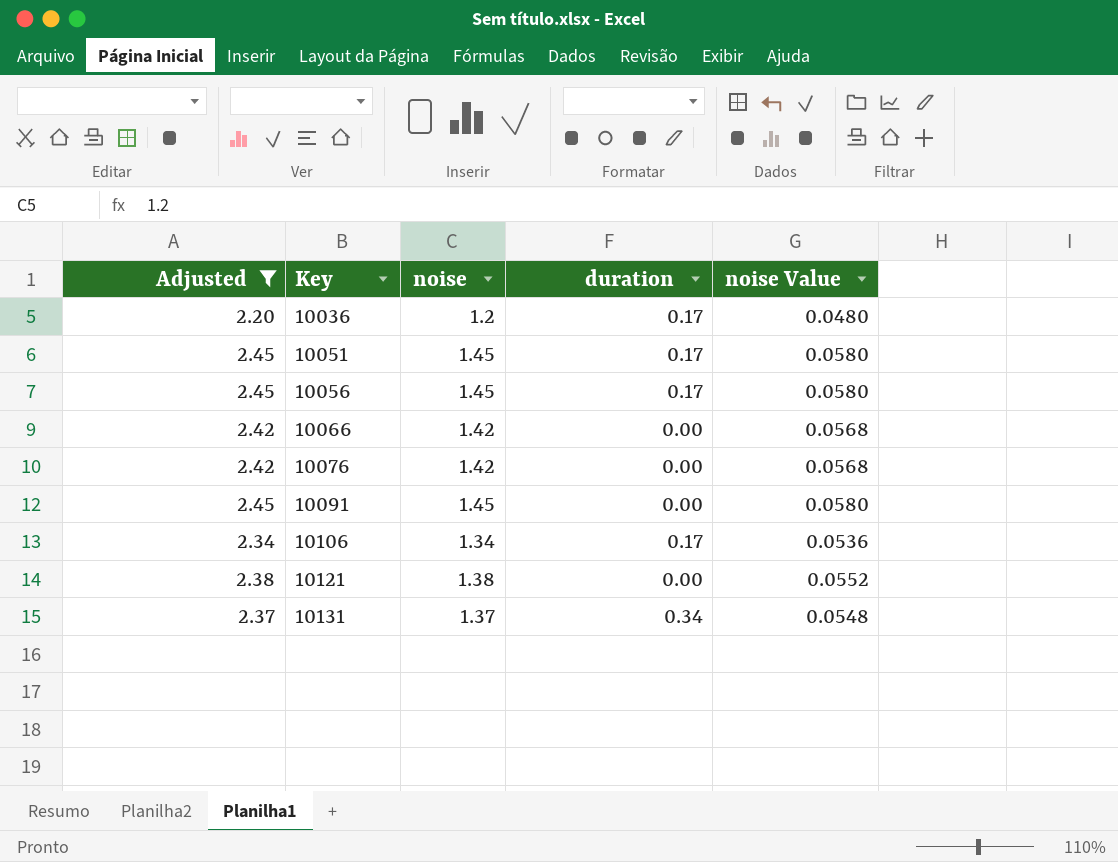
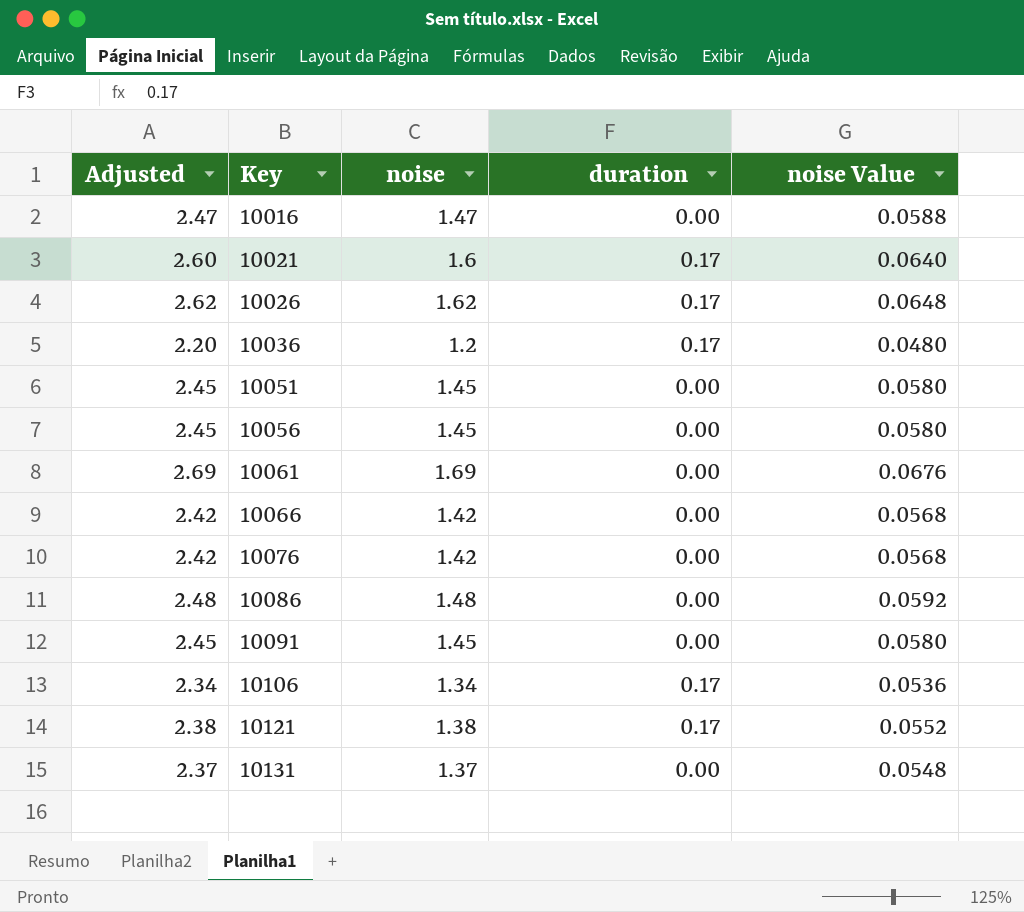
filter: Adjusted <= 2.45 -> none
10051 | duration: 0.17 -> 0.00
10056 | duration: 0.17 -> 0.00
10121 | duration: 0.00 -> 0.17
10131 | duration: 0.34 -> 0.00

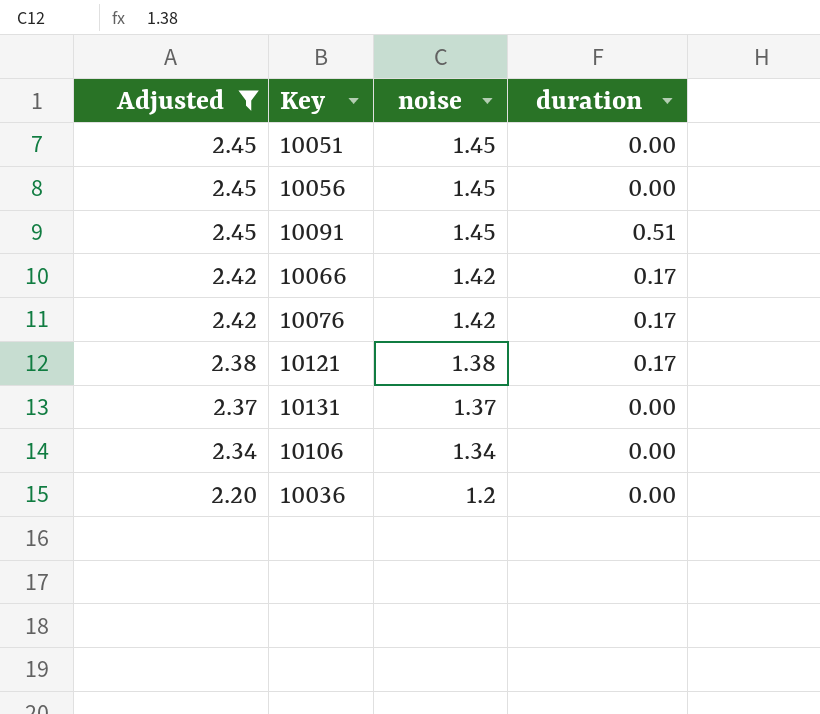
filter: none -> Adjusted <= 2.45
row order: Key ascending -> Adjusted descending
column noise Value | formula: [noise] * 0.04 -> none
10091 | duration: 0.00 -> 0.51
10066 | duration: 0.00 -> 0.17
10076 | duration: 0.00 -> 0.17
10106 | duration: 0.17 -> 0.00
10036 | duration: 0.17 -> 0.00

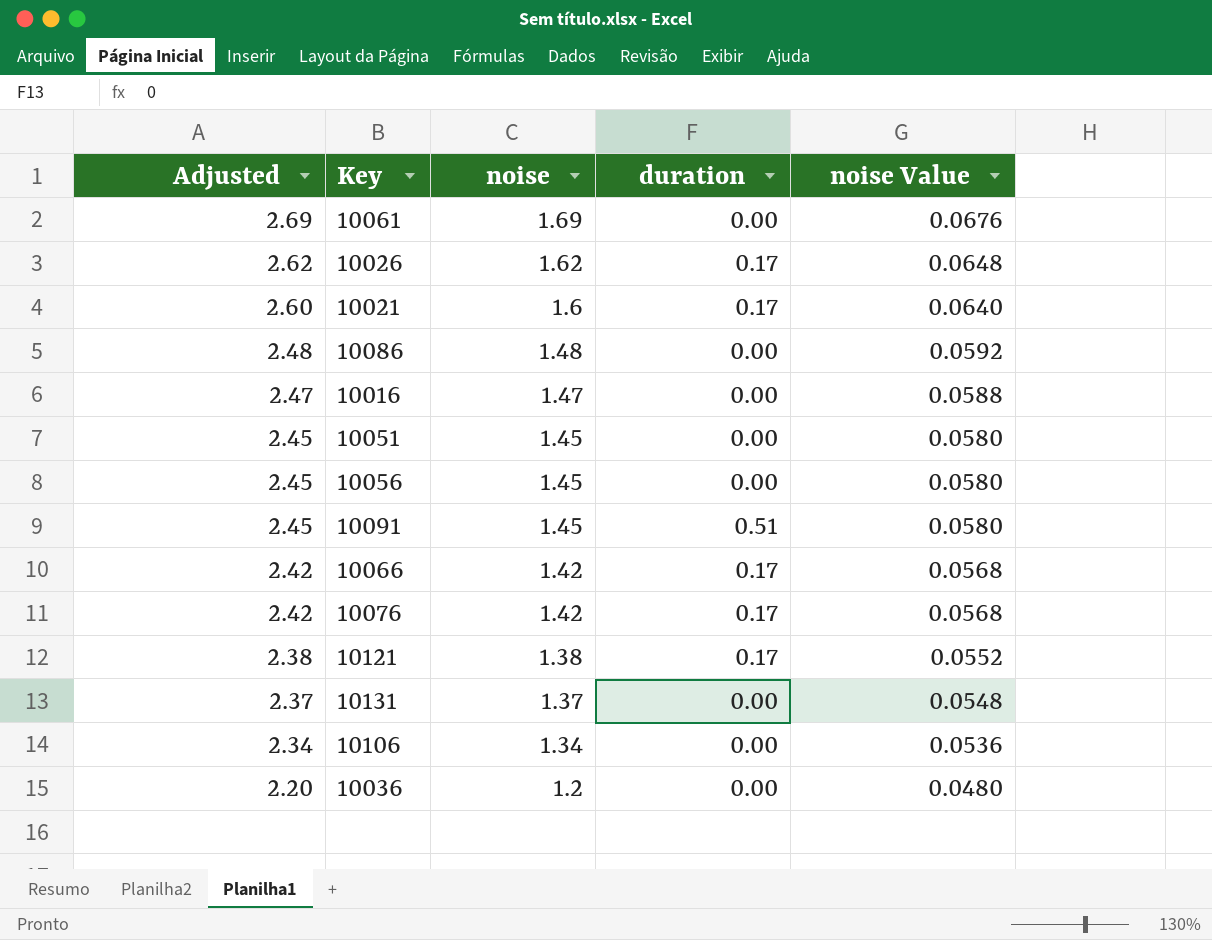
filter: Adjusted <= 2.45 -> none
column noise Value | formula: none -> [noise] * 0.04

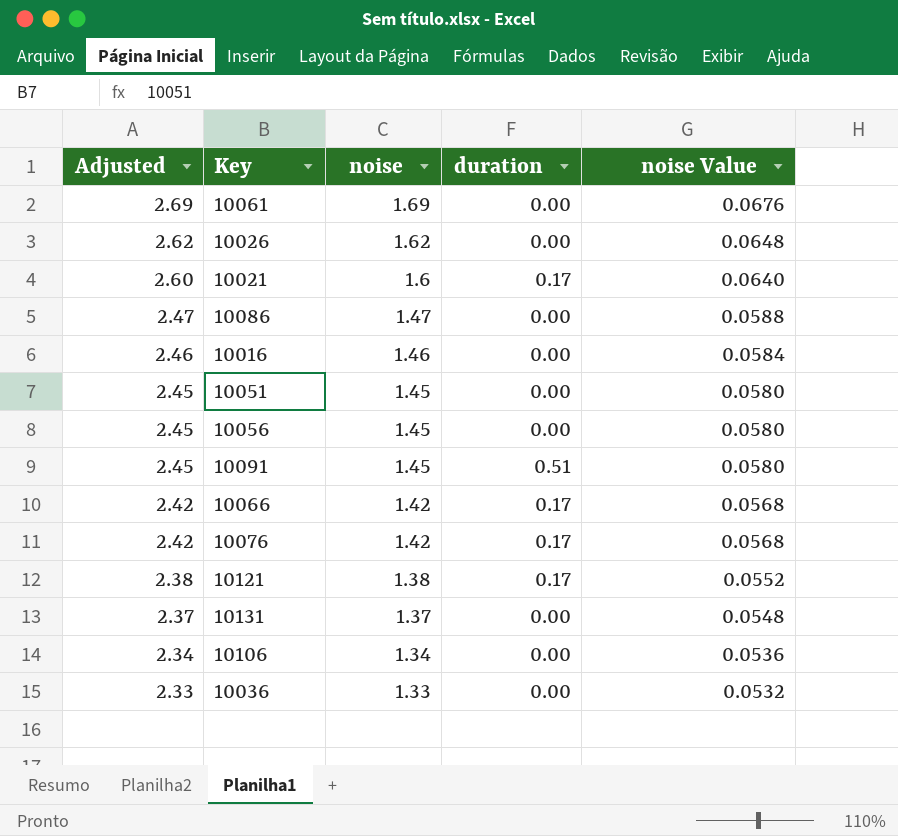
10026 | duration: 0.17 -> 0.00
10086 | Adjusted: 2.48 -> 2.47
10086 | noise: 1.48 -> 1.47
10086 | noise Value: 0.0592 -> 0.0588
10016 | Adjusted: 2.47 -> 2.46
10016 | noise: 1.47 -> 1.46
10016 | noise Value: 0.0588 -> 0.0584
10036 | Adjusted: 2.20 -> 2.33
10036 | noise: 1.2 -> 1.33
10036 | noise Value: 0.0480 -> 0.0532

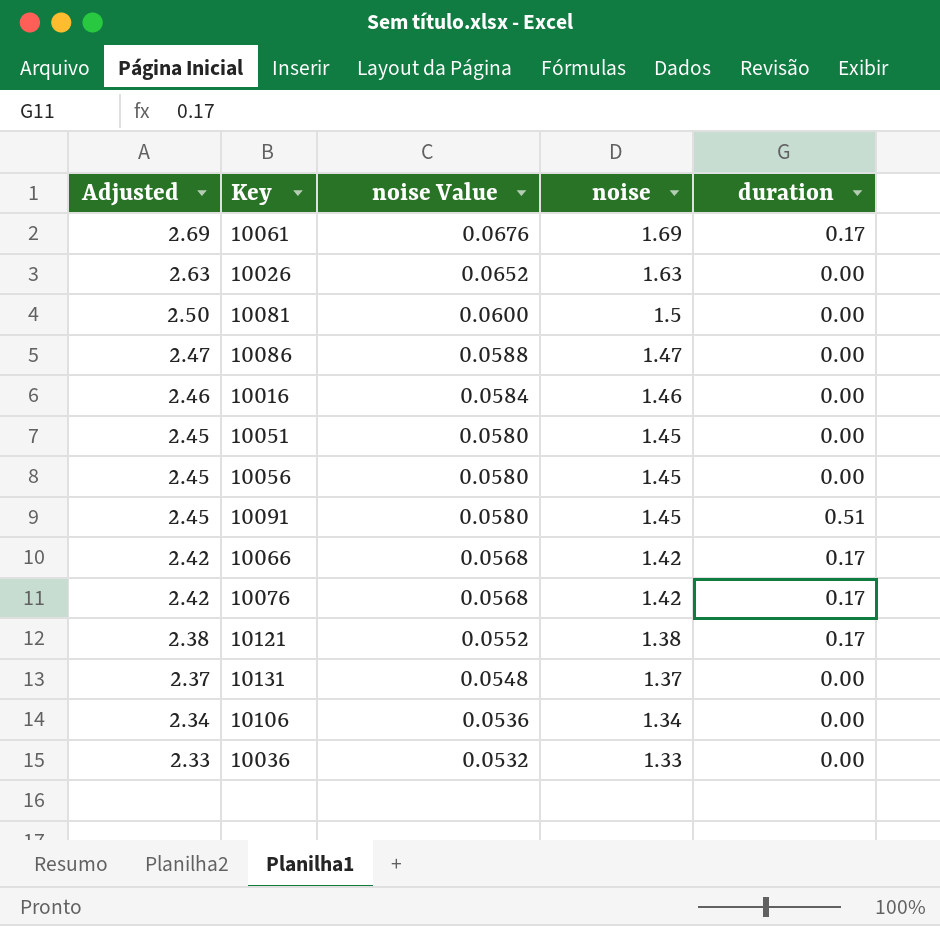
column noise Value | position: 5 -> 3
row 10021: 2.60 | 1.6 | 0.17 | 0.0640 -> none
10061 | duration: 0.00 -> 0.17
10026 | Adjusted: 2.62 -> 2.63
10026 | noise Value: 0.0648 -> 0.0652
10026 | noise: 1.62 -> 1.63
row 10081: none -> 2.50 | 0.0600 | 1.5 | 0.00

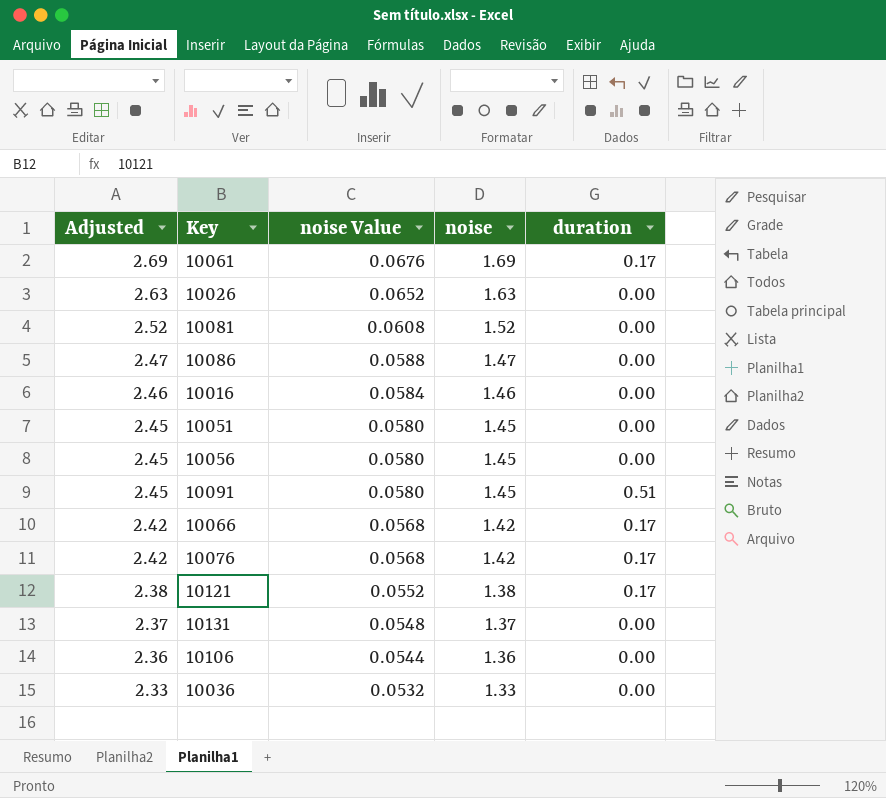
10081 | Adjusted: 2.50 -> 2.52
10081 | noise Value: 0.0600 -> 0.0608
10081 | noise: 1.5 -> 1.52
10106 | Adjusted: 2.34 -> 2.36
10106 | noise Value: 0.0536 -> 0.0544
10106 | noise: 1.34 -> 1.36

